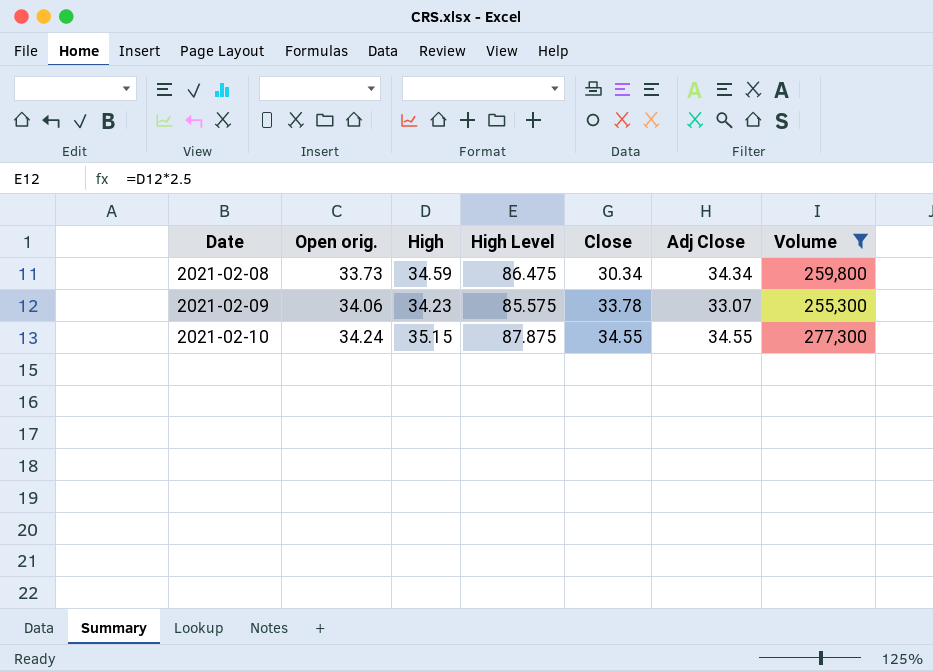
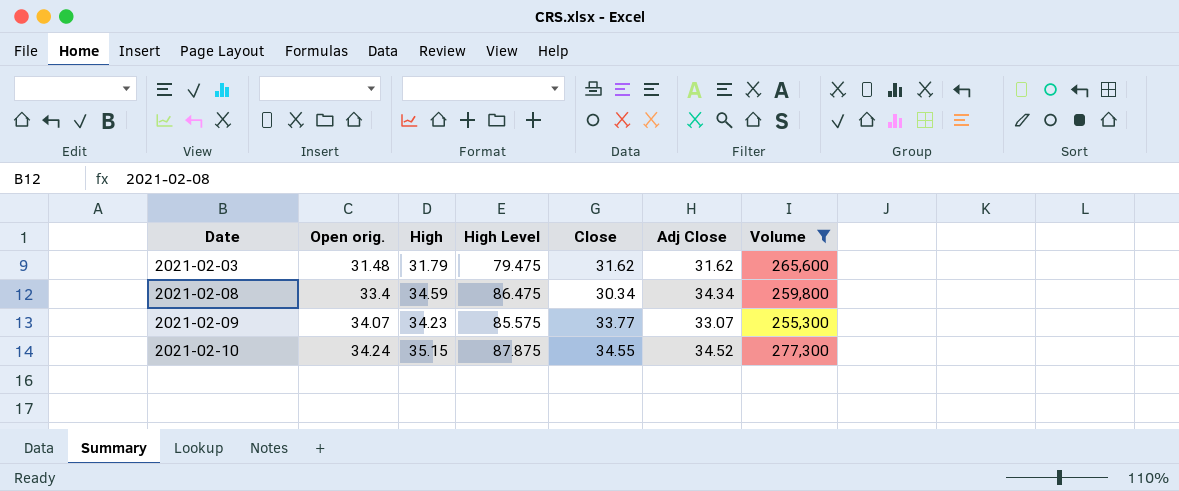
row 2021-02-03: none -> 31.48 | 31.79 | 79.475 | 31.62 | 31.62 | 265,600
2021-02-08 | Open orig.: 33.73 -> 33.4
2021-02-09 | Open orig.: 34.06 -> 34.07
2021-02-09 | Close: 33.78 -> 33.77
2021-02-10 | Adj Close: 34.55 -> 34.52

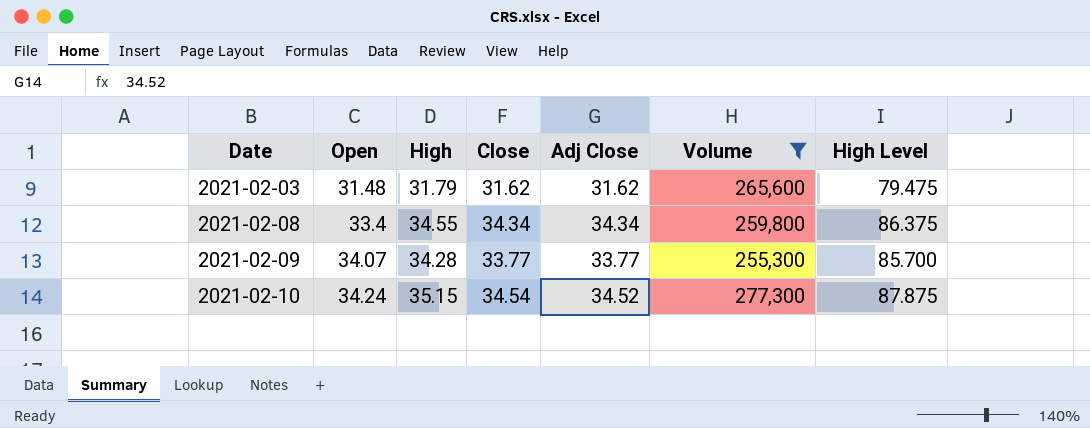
column name: Open orig. -> Open
column High Level | position: 4 -> 7
2021-02-08 | High: 34.59 -> 34.55
2021-02-08 | Close: 30.34 -> 34.34
2021-02-08 | High Level: 86.475 -> 86.375
2021-02-09 | High: 34.23 -> 34.28
2021-02-09 | Adj Close: 33.07 -> 33.77
2021-02-09 | High Level: 85.575 -> 85.700
2021-02-10 | Close: 34.55 -> 34.54

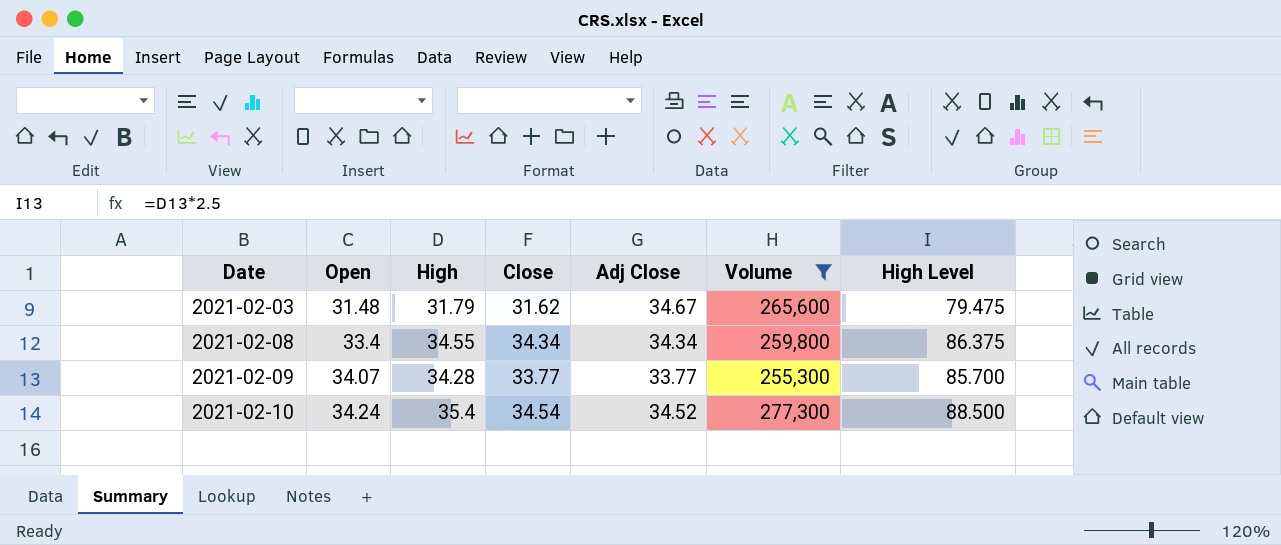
2021-02-03 | Adj Close: 31.62 -> 34.67
2021-02-10 | High: 35.15 -> 35.4
2021-02-10 | High Level: 87.875 -> 88.500

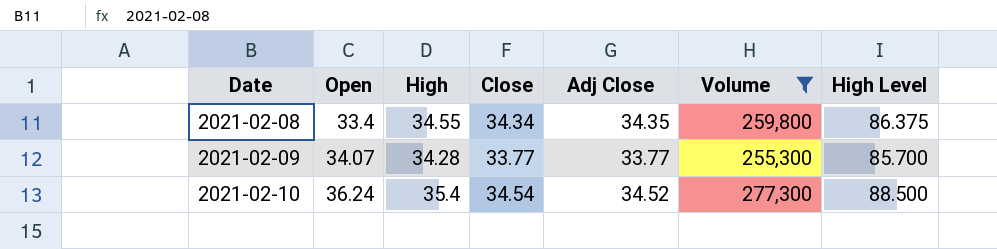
row 2021-02-03: 31.48 | 31.79 | 31.62 | 34.67 | 265,600 | 79.475 -> none
2021-02-08 | Adj Close: 34.34 -> 34.35
2021-02-10 | Open: 34.24 -> 36.24

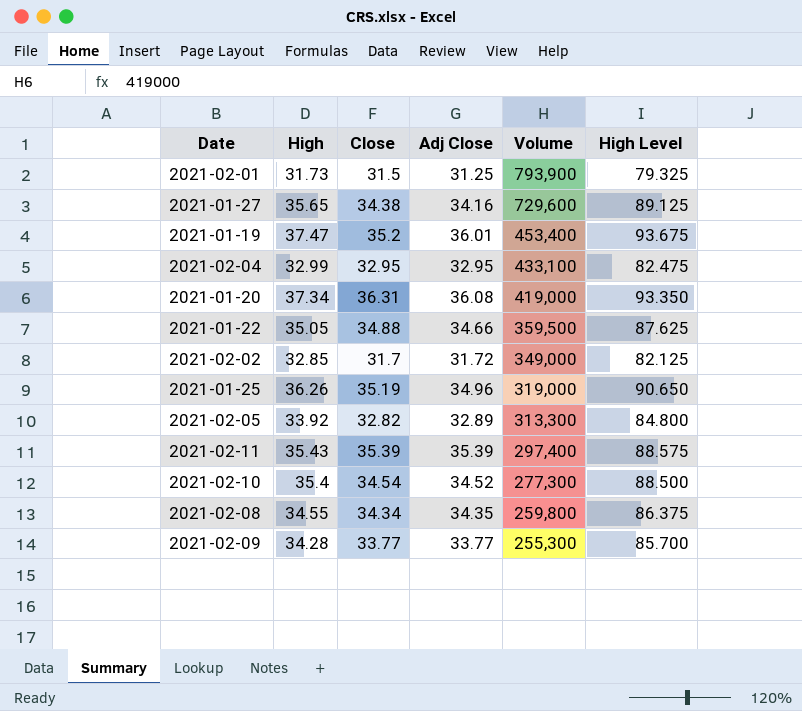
filter: Volume <= 277,300 -> none
row order: Date ascending -> Volume descending
column Open | position: 2 -> none

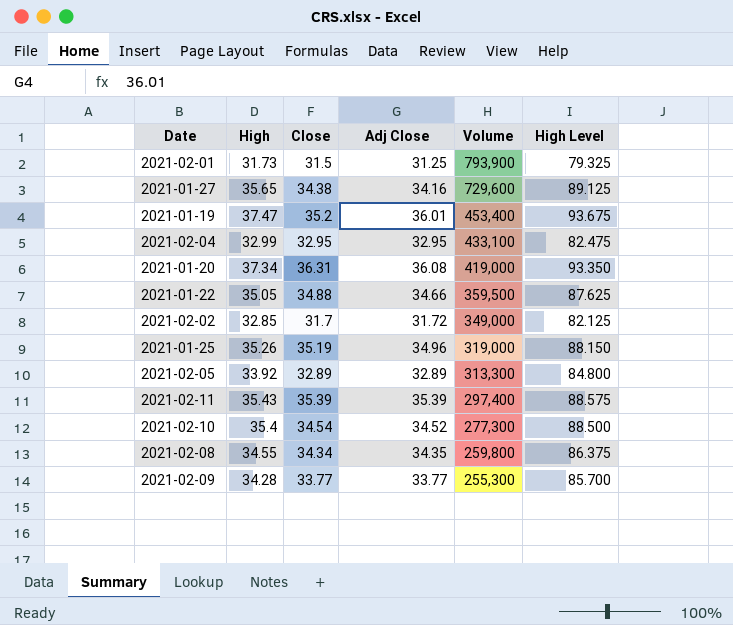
2021-01-25 | High: 36.26 -> 35.26
2021-01-25 | High Level: 90.650 -> 88.150
2021-02-05 | Close: 32.82 -> 32.89

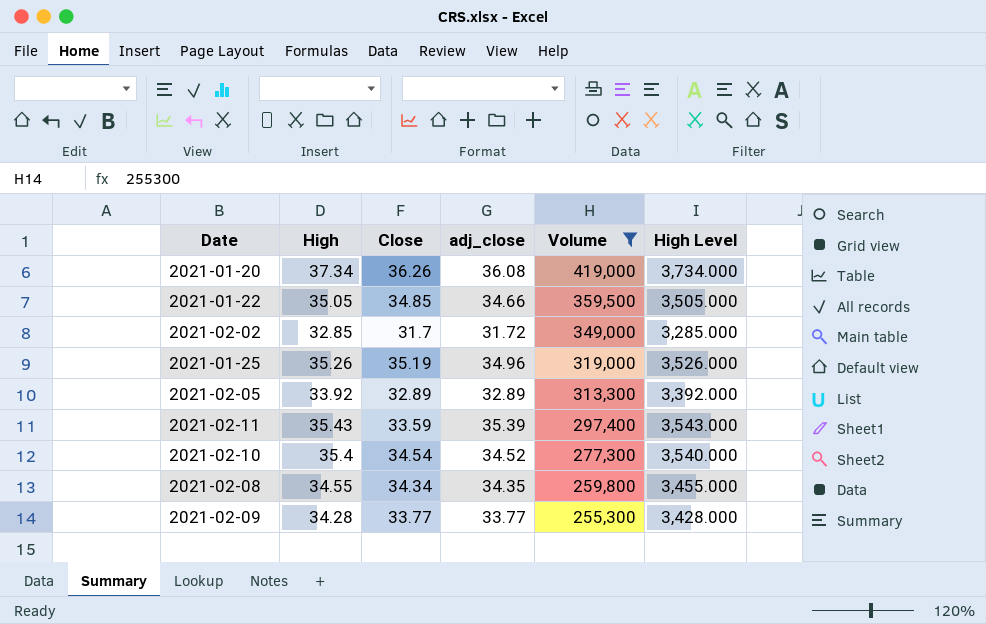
filter: none -> Volume <= 419,000
column name: Adj Close -> adj_close
column High Level | formula: [High] * 2.5 -> [High] * 100
2021-01-20 | Close: 36.31 -> 36.26
2021-01-22 | Close: 34.88 -> 34.85
2021-02-11 | Close: 35.39 -> 33.59

